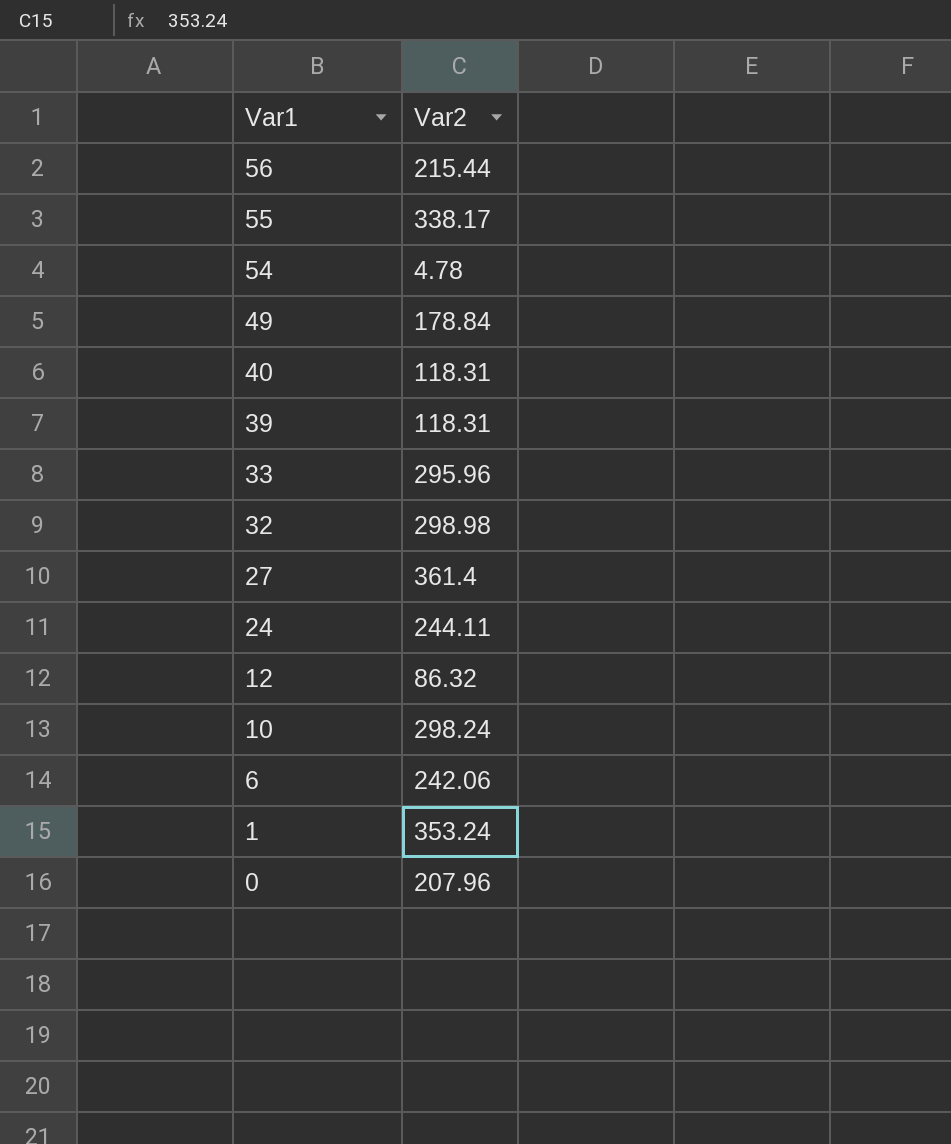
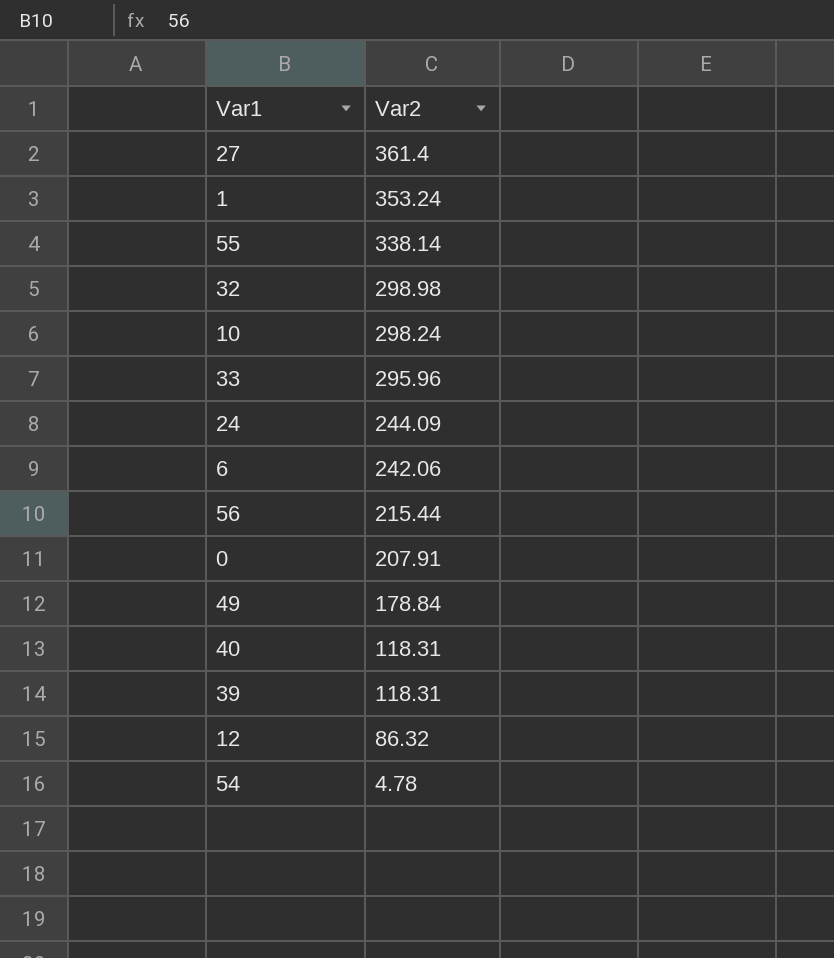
row order: Var1 descending -> Var2 descending
55 | Var2: 338.17 -> 338.14
24 | Var2: 244.11 -> 244.09
0 | Var2: 207.96 -> 207.91

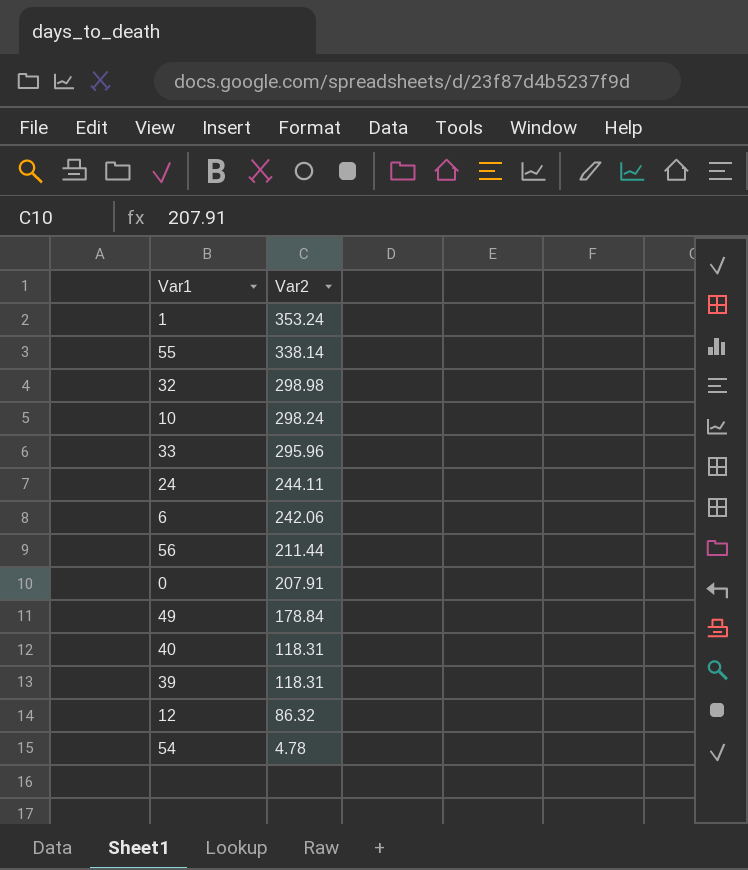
row 27: 361.4 -> none
24 | Var2: 244.09 -> 244.11
56 | Var2: 215.44 -> 211.44

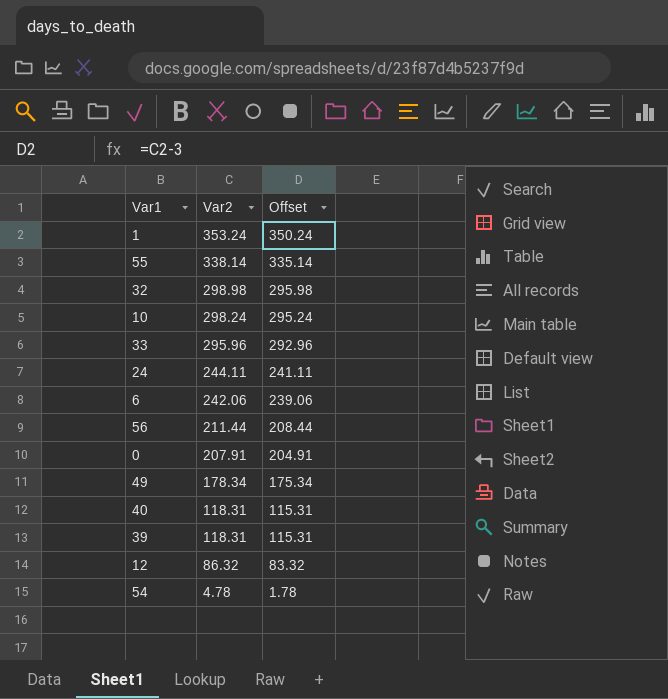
column Offset | formula: none -> [Var2] - 3
49 | Var2: 178.84 -> 178.34

